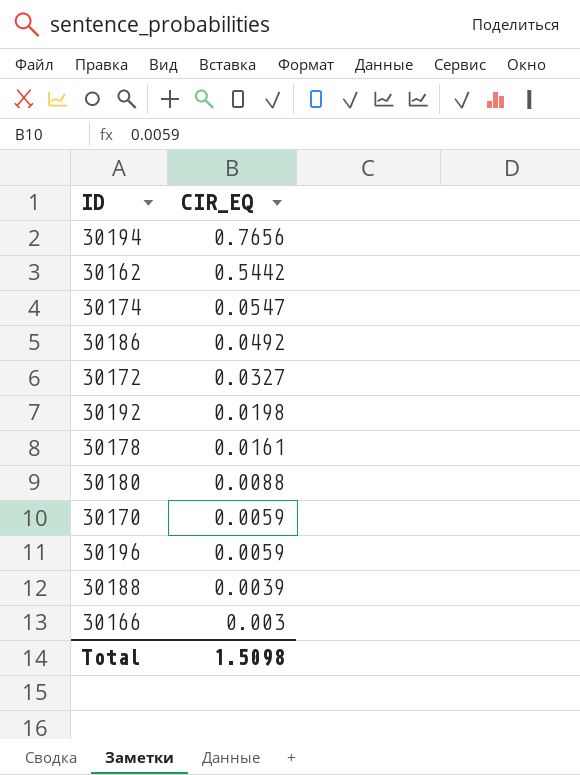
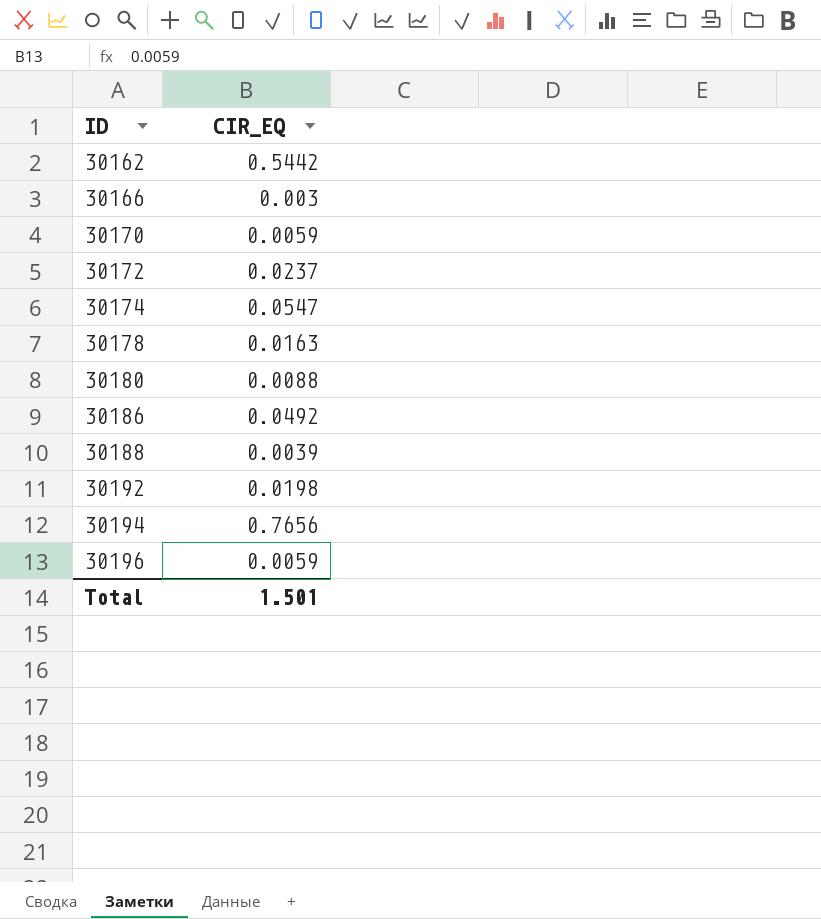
row order: CIR_EQ descending -> ID ascending
30172 | CIR_EQ: 0.0327 -> 0.0237
30178 | CIR_EQ: 0.0161 -> 0.0163
Total | CIR_EQ: 1.5098 -> 1.501

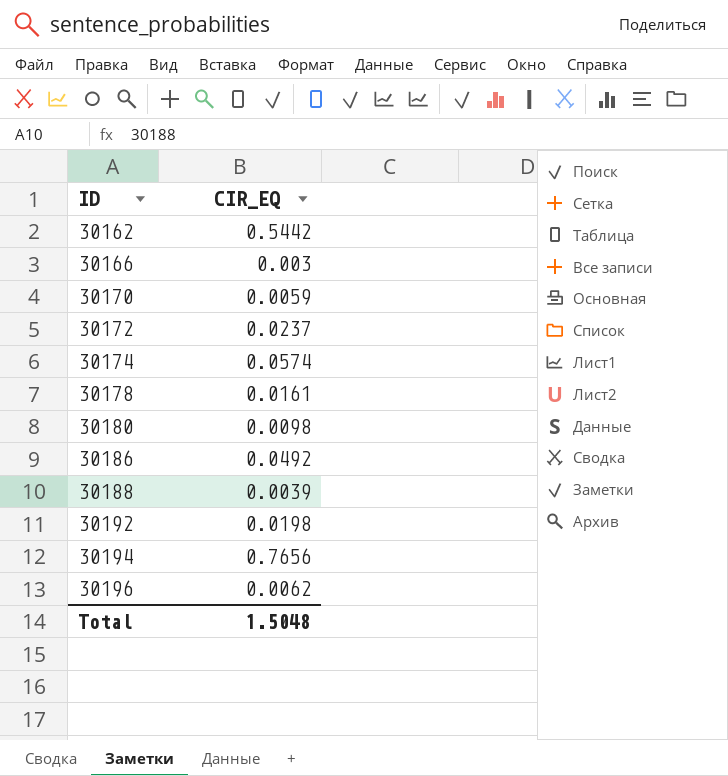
30174 | CIR_EQ: 0.0547 -> 0.0574
30178 | CIR_EQ: 0.0163 -> 0.0161
30180 | CIR_EQ: 0.0088 -> 0.0098
30196 | CIR_EQ: 0.0059 -> 0.0062
Total | CIR_EQ: 1.501 -> 1.5048

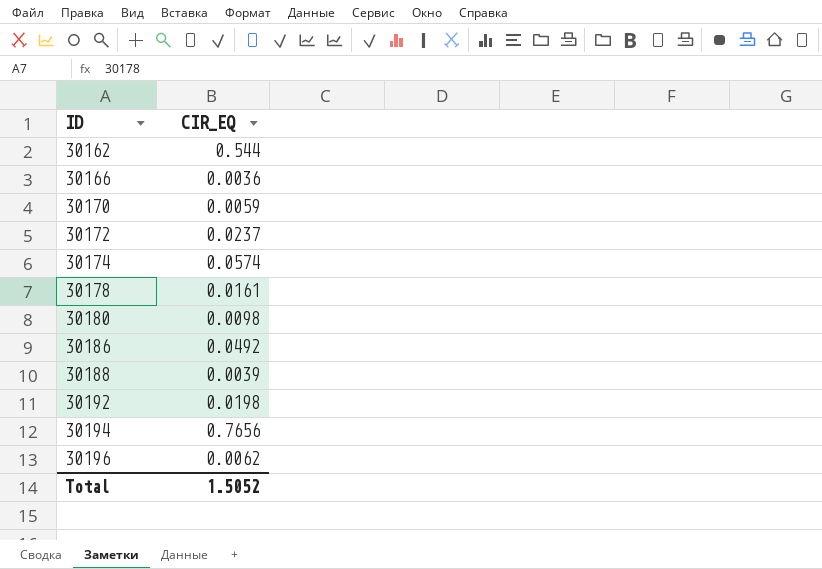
30162 | CIR_EQ: 0.5442 -> 0.544
30166 | CIR_EQ: 0.003 -> 0.0036
Total | CIR_EQ: 1.5048 -> 1.5052

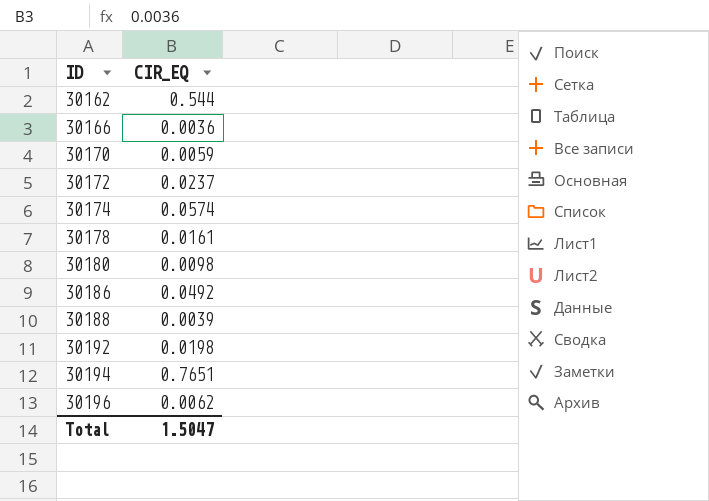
30194 | CIR_EQ: 0.7656 -> 0.7651
Total | CIR_EQ: 1.5052 -> 1.5047

